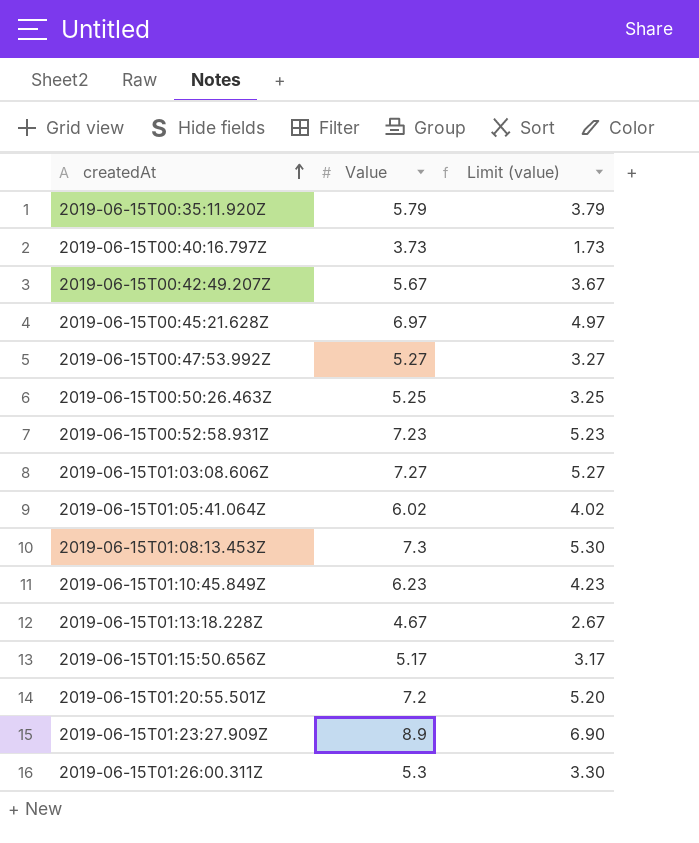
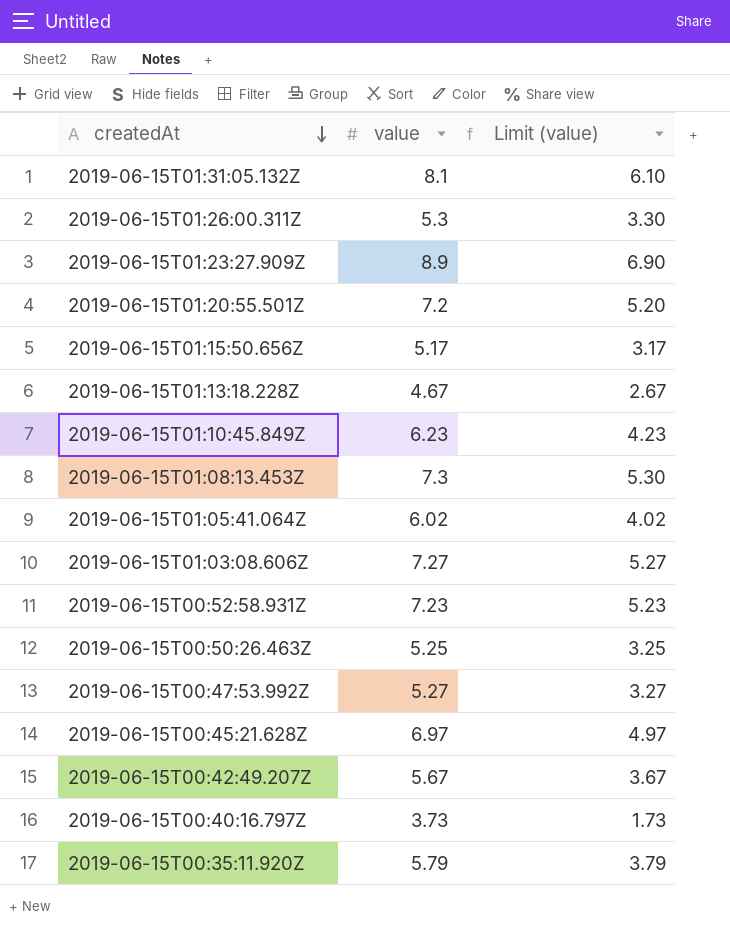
row order: createdAt ascending -> createdAt descending
column name: Value -> value
row 2019-06-15T01:31:05.132Z: none -> 8.1 | 6.10

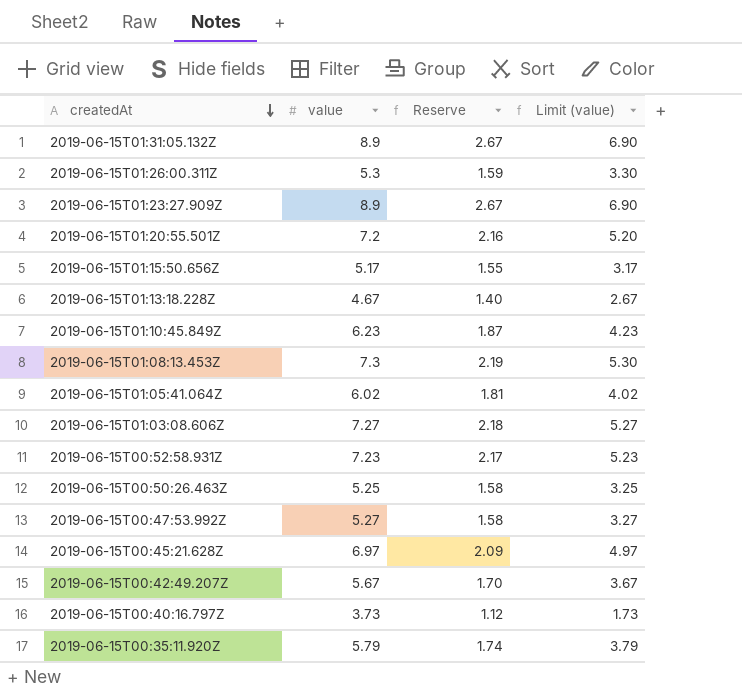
column Reserve | formula: none -> [value] * 0.3
2019-06-15T01:31:05.132Z | value: 8.1 -> 8.9
2019-06-15T01:31:05.132Z | Limit (value): 6.10 -> 6.90

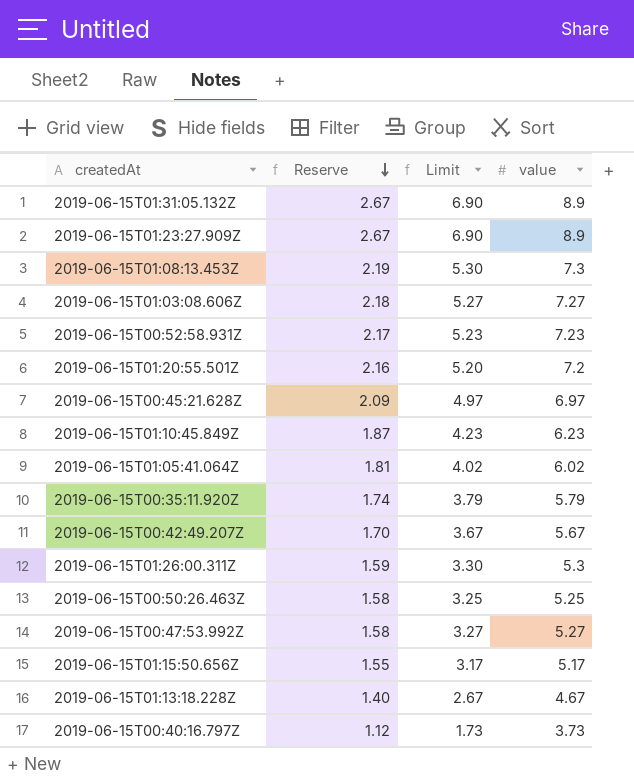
row order: createdAt descending -> Reserve descending
column name: Limit (value) -> Limit
column value | position: 2 -> 4

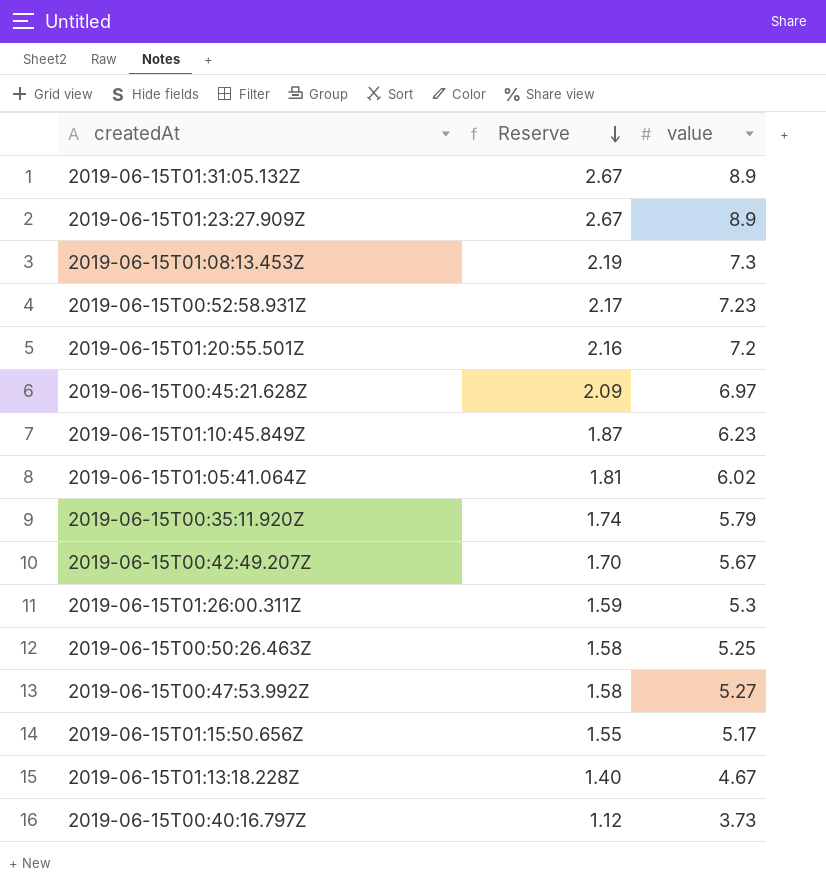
column Limit | formula: [value] - 2 -> none
row 2019-06-15T01:03:08.606Z: 2.18 | 5.27 | 7.27 -> none

